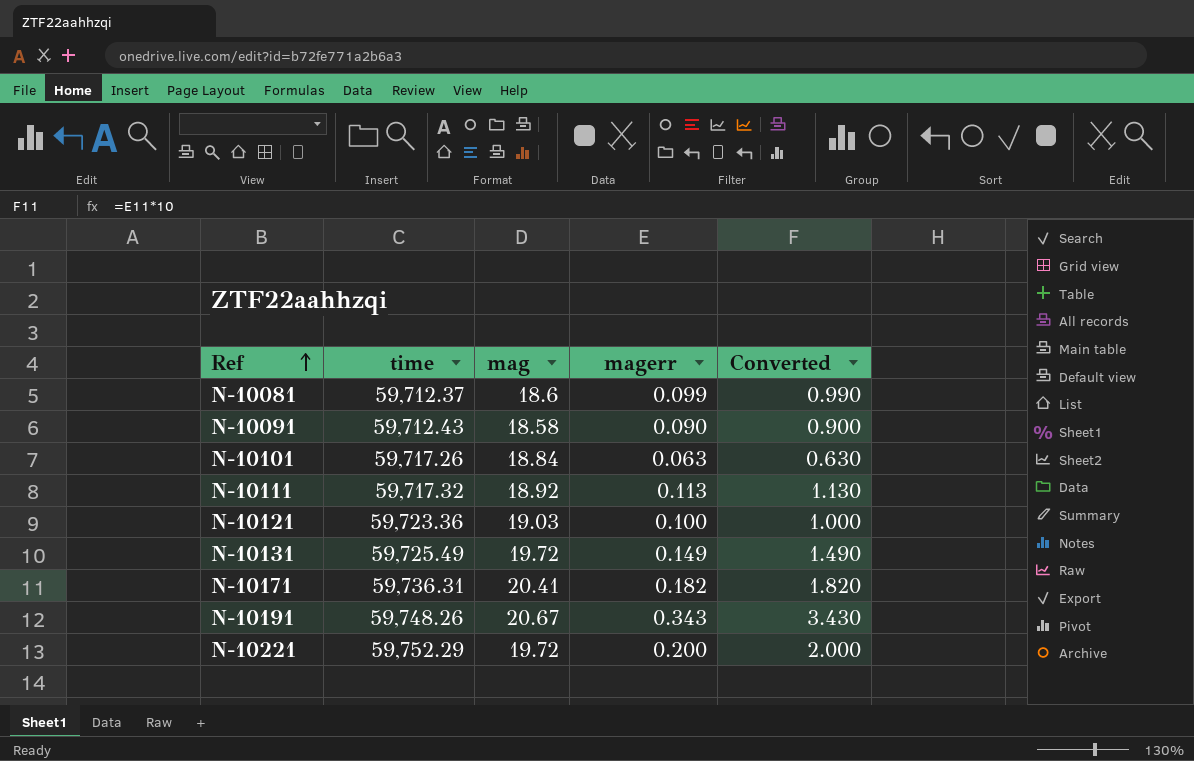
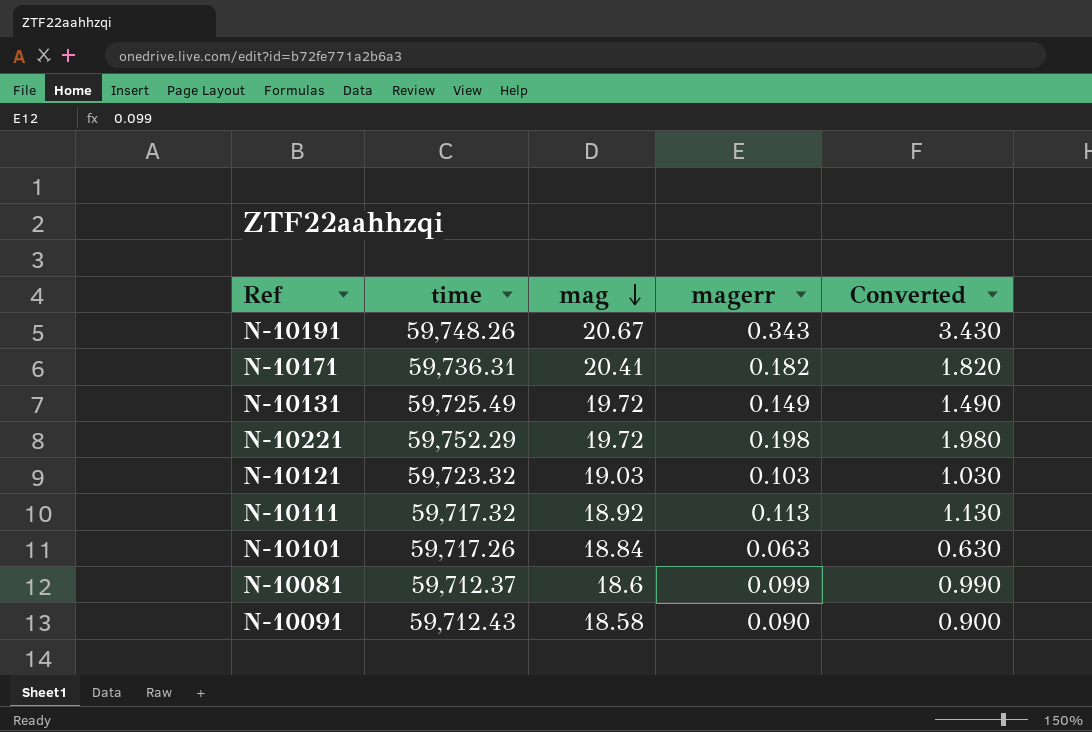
row order: Ref ascending -> mag descending
N-10221 | magerr: 0.200 -> 0.198
N-10221 | Converted: 2.000 -> 1.980
N-10121 | time: 59,723.36 -> 59,723.32
N-10121 | magerr: 0.100 -> 0.103
N-10121 | Converted: 1.000 -> 1.030

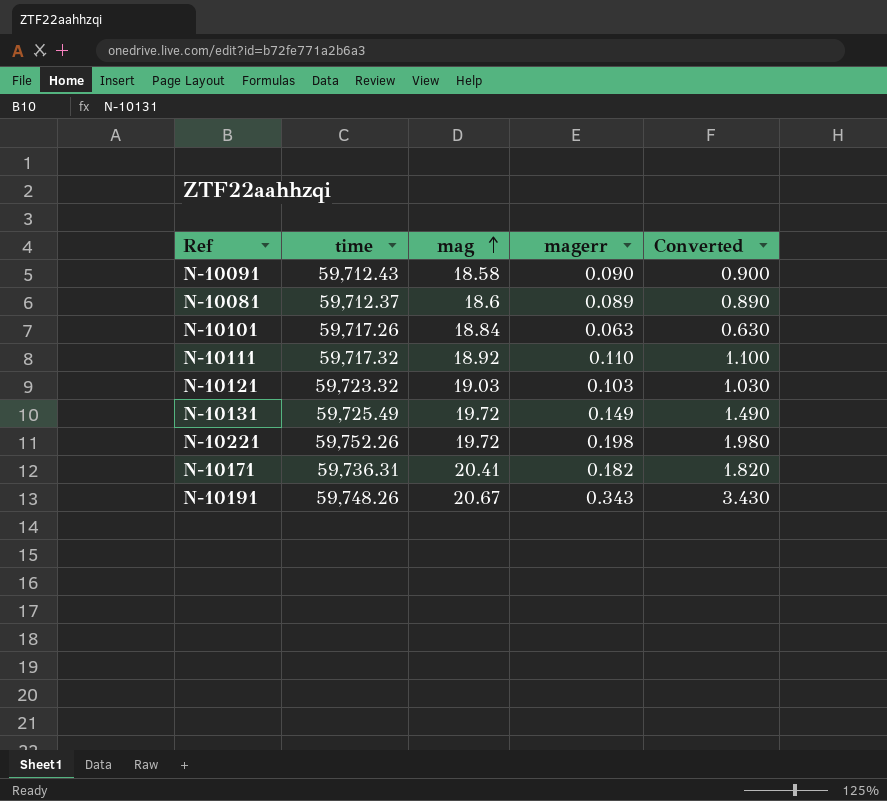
row order: mag descending -> mag ascending
N-10081 | magerr: 0.099 -> 0.089
N-10081 | Converted: 0.990 -> 0.890
N-10111 | magerr: 0.113 -> 0.110
N-10111 | Converted: 1.130 -> 1.100
N-10221 | time: 59,752.29 -> 59,752.26

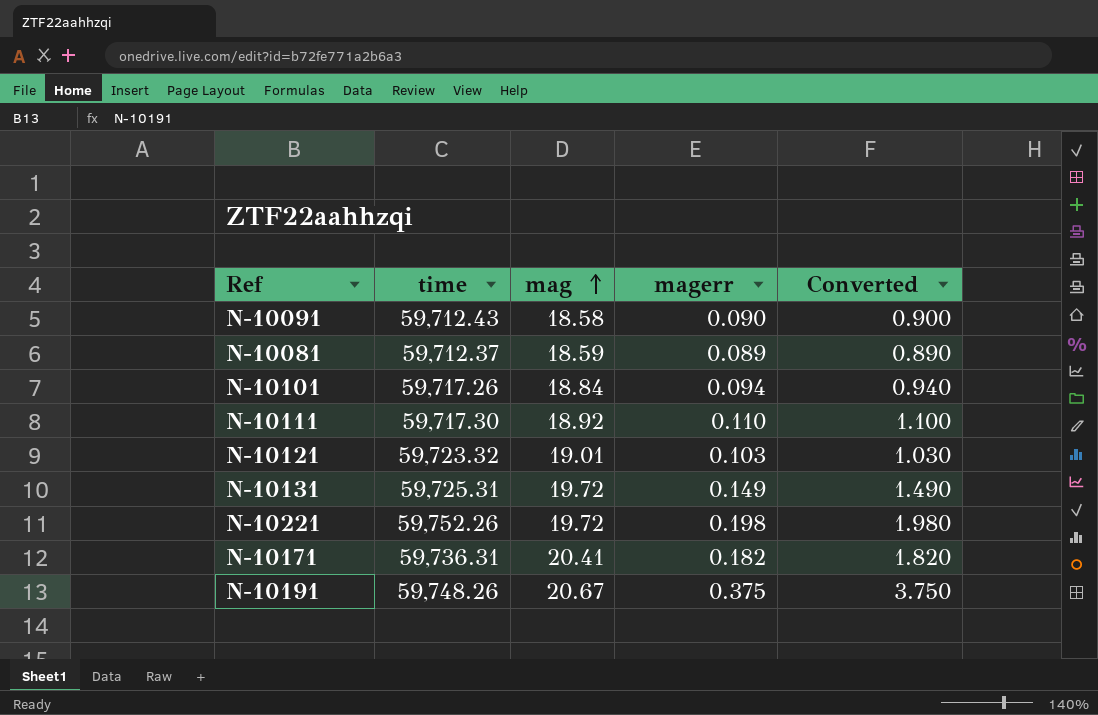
N-10081 | mag: 18.6 -> 18.59
N-10101 | magerr: 0.063 -> 0.094
N-10101 | Converted: 0.630 -> 0.940
N-10111 | time: 59,717.32 -> 59,717.30
N-10121 | mag: 19.03 -> 19.01
N-10131 | time: 59,725.49 -> 59,725.31
N-10191 | magerr: 0.343 -> 0.375
N-10191 | Converted: 3.430 -> 3.750

